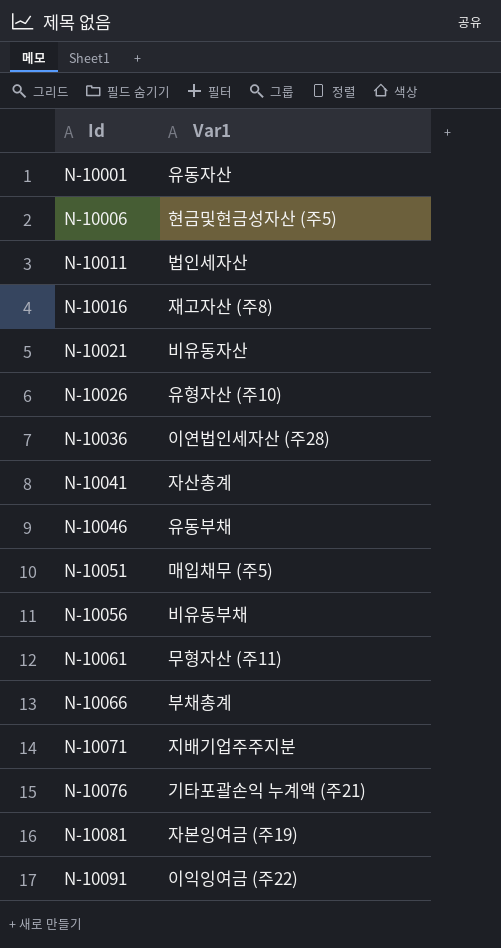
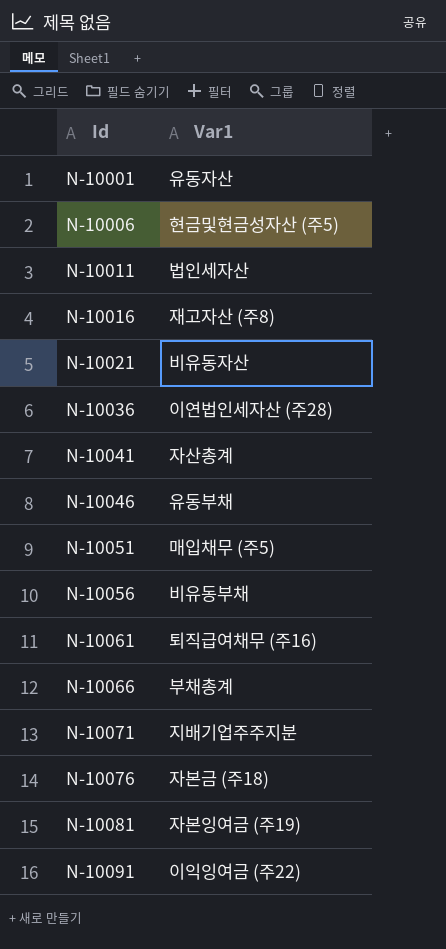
row N-10026: 유형자산 (주10) -> none
N-10061 | Var1: 무형자산 (주11) -> 퇴직급여채무 (주16)
N-10076 | Var1: 기타포괄손익 누계액 (주21) -> 자본금 (주18)

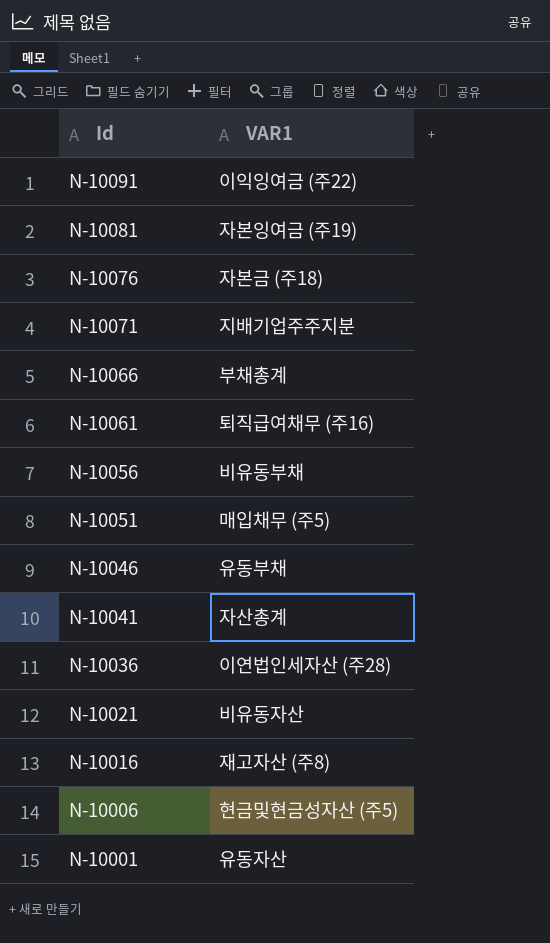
row order: Id ascending -> Id descending
column name: Var1 -> VAR1
row N-10011: 법인세자산 -> none

